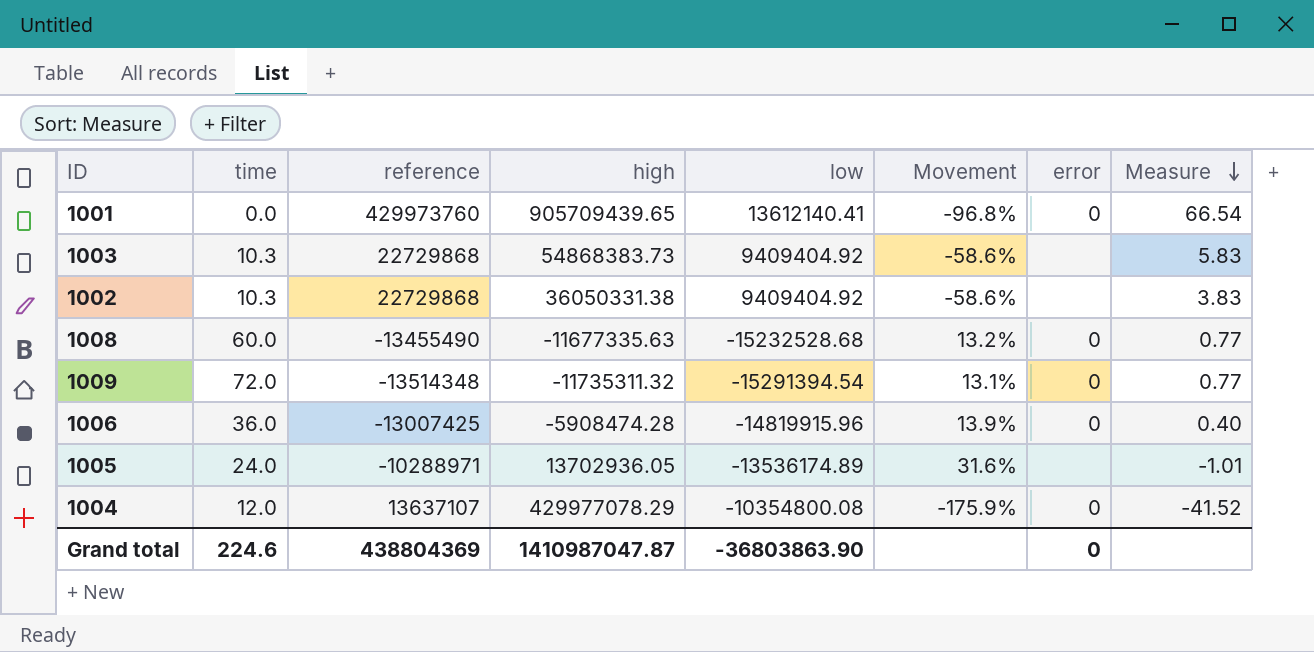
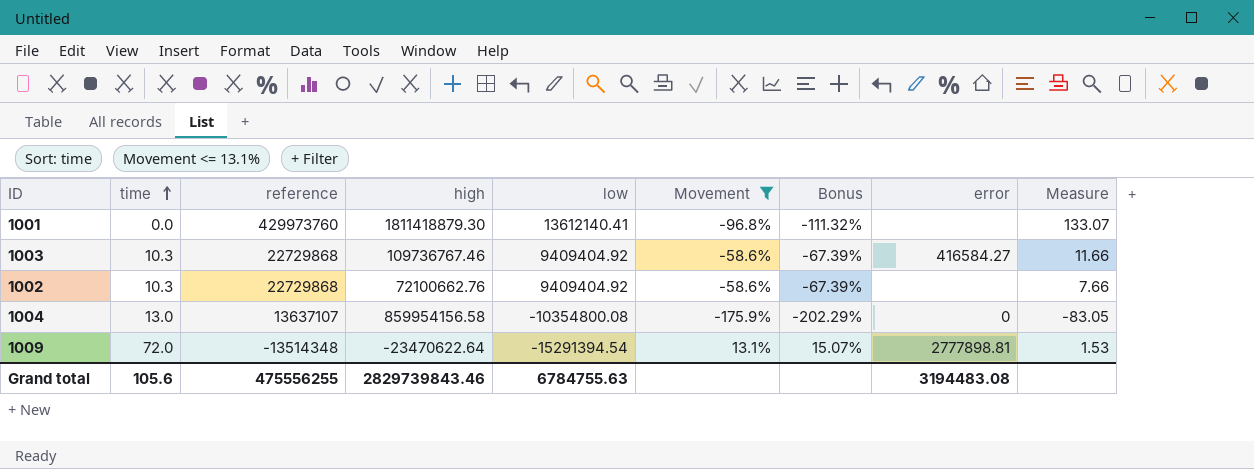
filter: none -> Movement <= 13.1%
row order: Measure descending -> time ascending
column Bonus | formula: none -> [Movement] * 1.15
1001 | high: 905709439.65 -> 1811418879.30
1001 | error: 0 -> none
1001 | Measure: 66.54 -> 133.07
1003 | high: 54868383.73 -> 109736767.46
1003 | error: none -> 416584.27
1003 | Measure: 5.83 -> 11.66
1002 | high: 36050331.38 -> 72100662.76
1002 | Measure: 3.83 -> 7.66
1004 | time: 12.0 -> 13.0
1004 | high: 429977078.29 -> 859954156.58
1004 | Measure: -41.52 -> -83.05
1009 | high: -11735311.32 -> -23470622.64
1009 | error: 0 -> 2777898.81
1009 | Measure: 0.77 -> 1.53
Grand total | time: 224.6 -> 105.6
Grand total | reference: 438804369 -> 475556255
Grand total | high: 1410987047.87 -> 2829739843.46
Grand total | low: -36803863.90 -> 6784755.63
Grand total | error: 0 -> 3194483.08

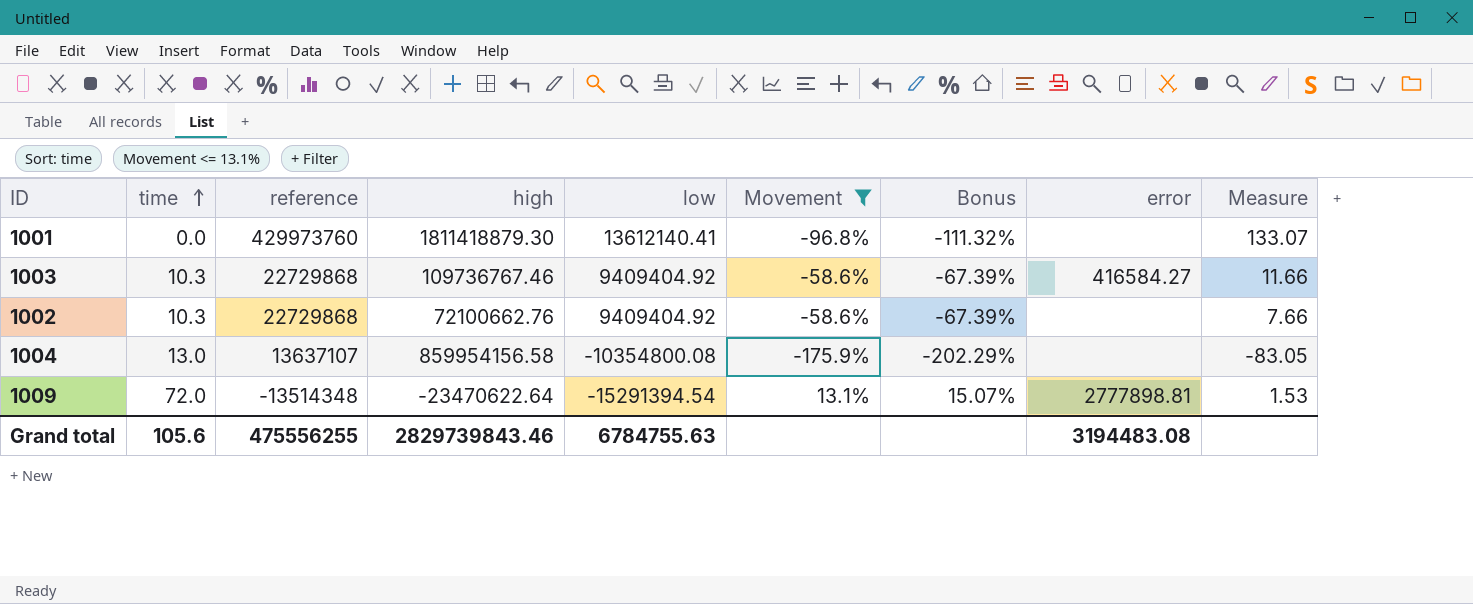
1004 | error: 0 -> none

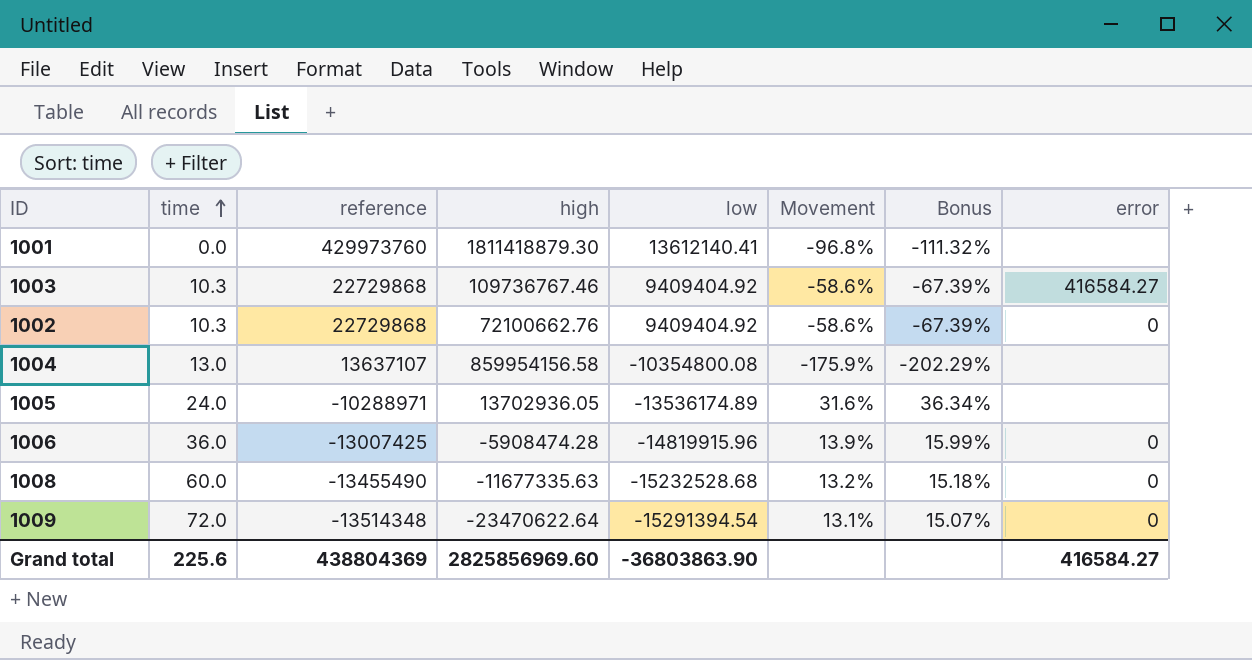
filter: Movement <= 13.1% -> none
column Measure | formula: [high] / [low] -> none
1002 | error: none -> 0
1009 | error: 2777898.81 -> 0
Grand total | time: 105.6 -> 225.6
Grand total | reference: 475556255 -> 438804369
Grand total | high: 2829739843.46 -> 2825856969.60
Grand total | low: 6784755.63 -> -36803863.90
Grand total | error: 3194483.08 -> 416584.27

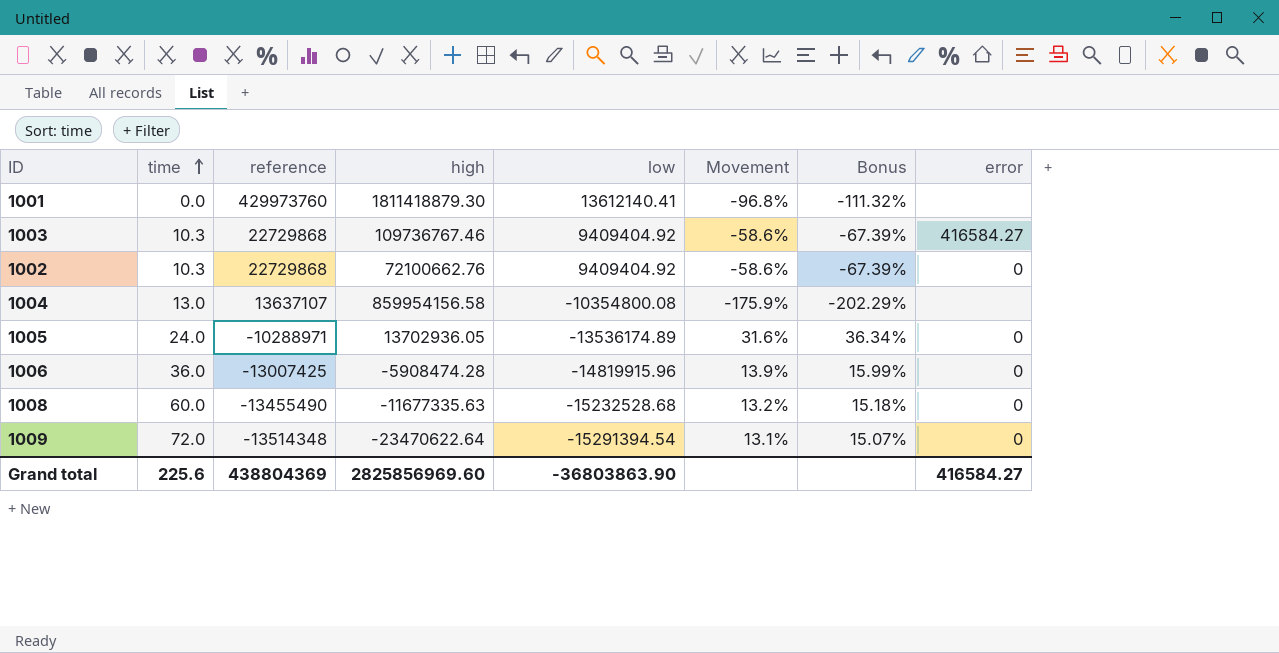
1005 | error: none -> 0

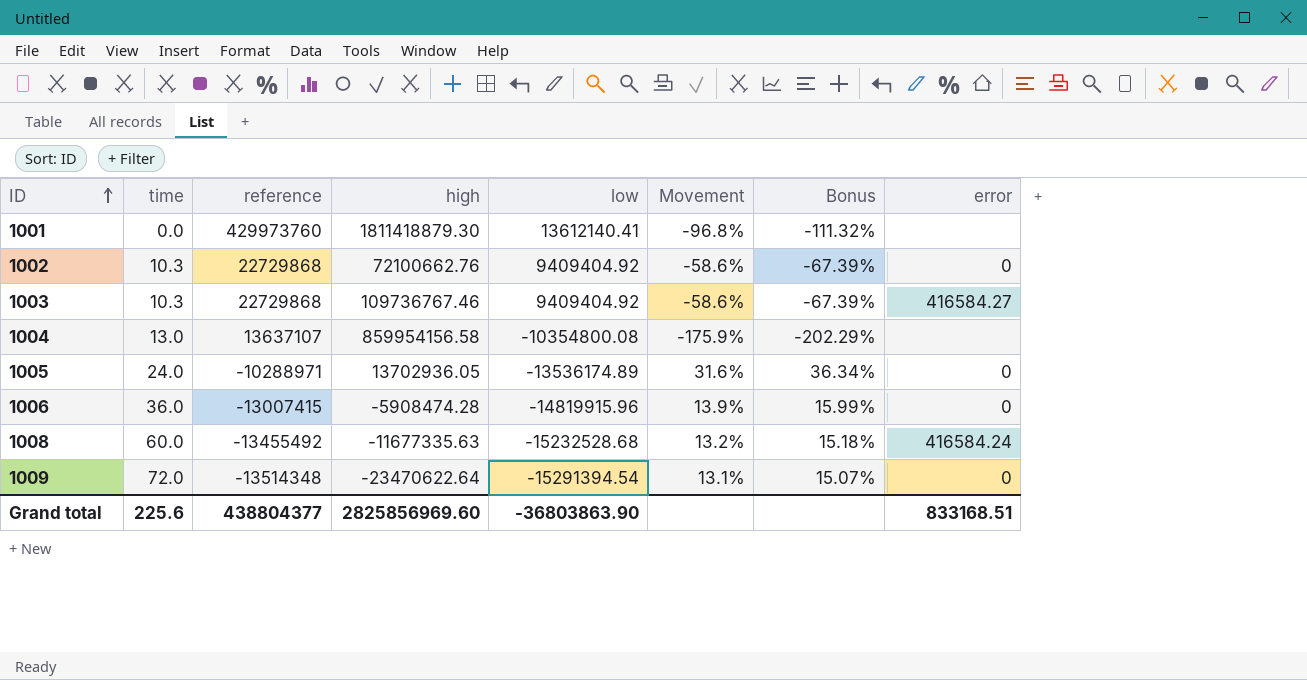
row order: time ascending -> ID ascending
1006 | reference: -13007425 -> -13007415
1008 | reference: -13455490 -> -13455492
1008 | error: 0 -> 416584.24
Grand total | reference: 438804369 -> 438804377
Grand total | error: 416584.27 -> 833168.51

